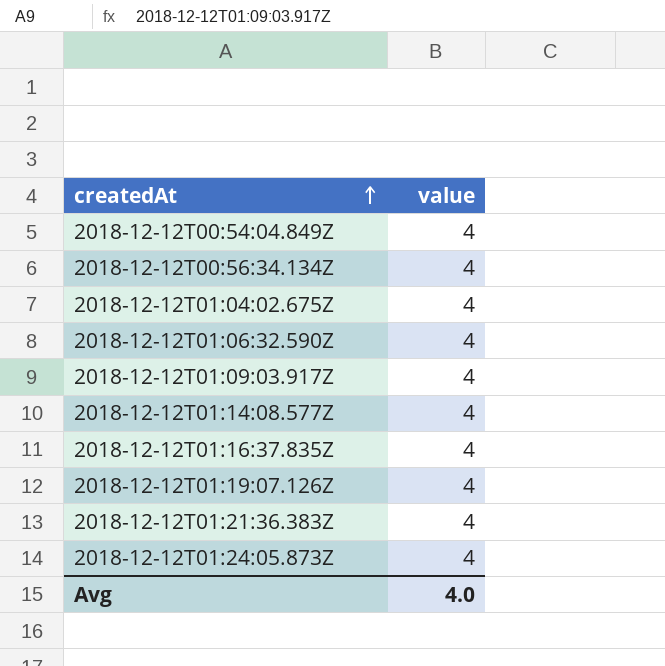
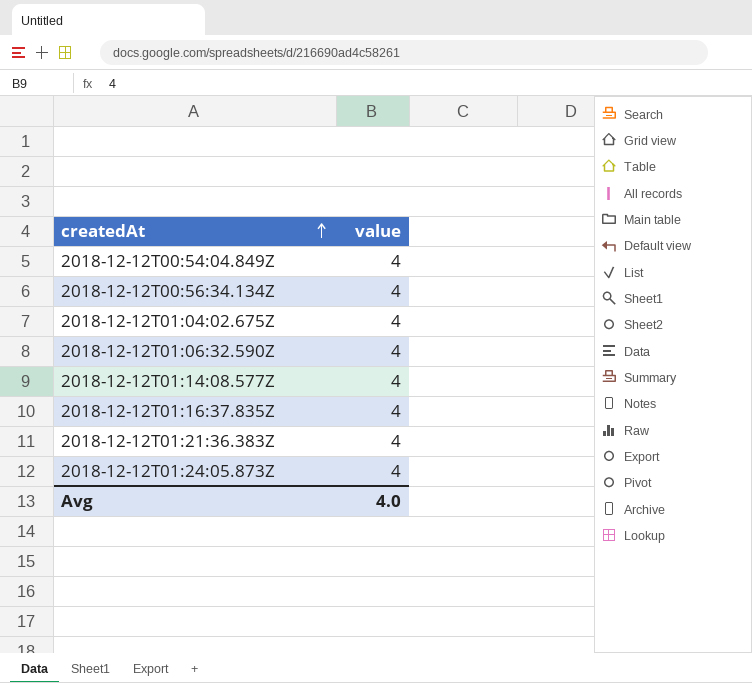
row 2018-12-12T01:09:03.917Z: 4 -> none
row 2018-12-12T01:19:07.126Z: 4 -> none

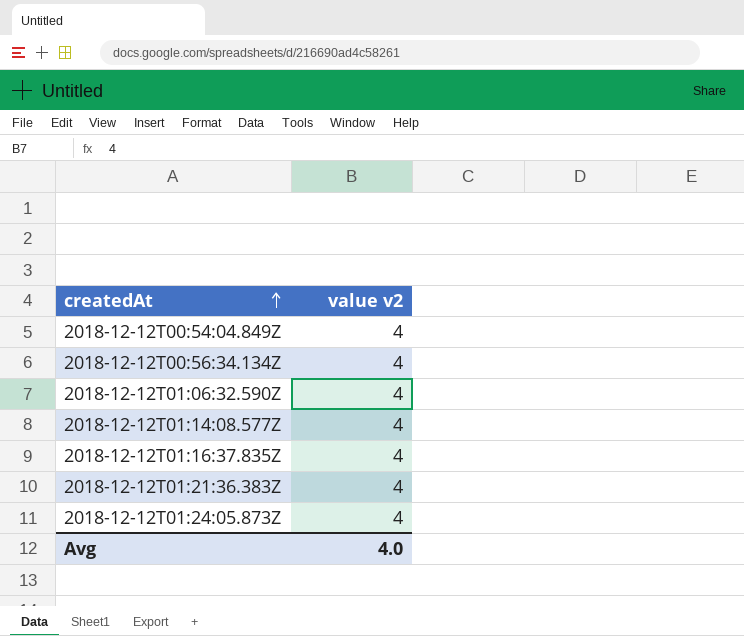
column name: value -> value v2
row 2018-12-12T01:04:02.675Z: 4 -> none

